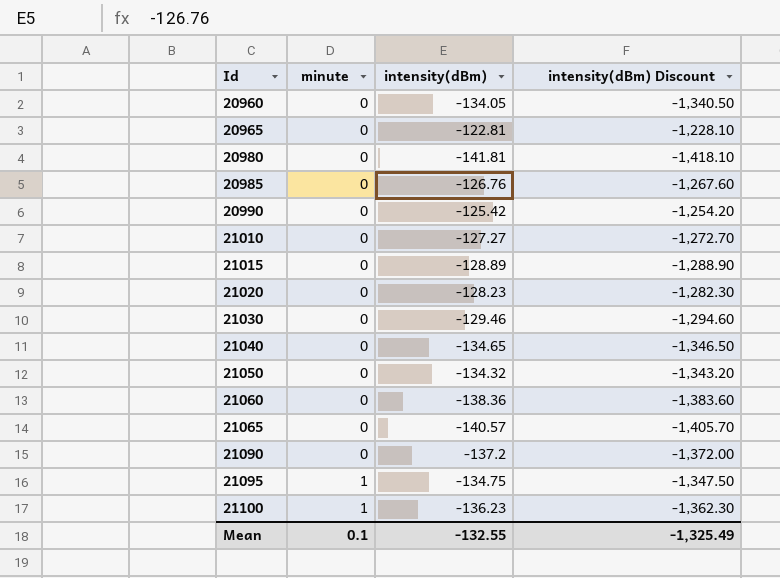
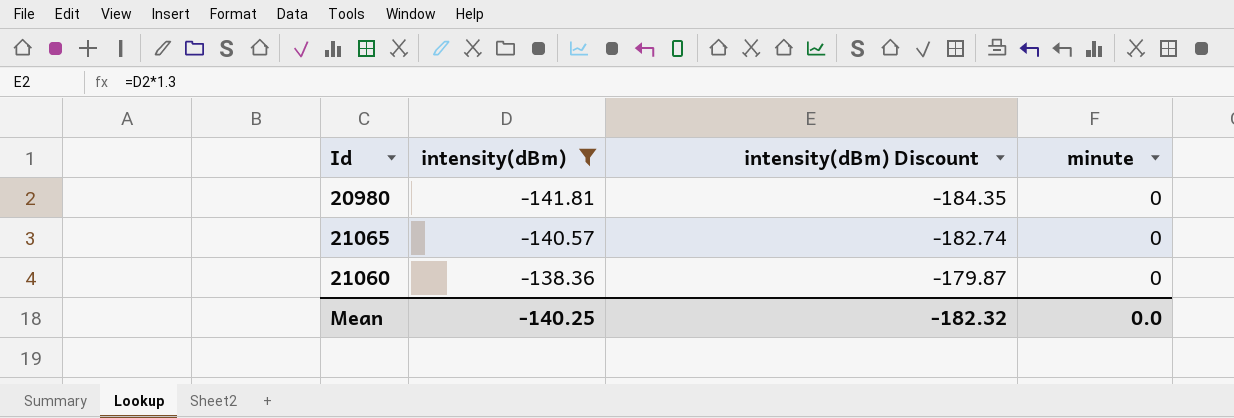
filter: none -> intensity(dBm) <= -138.36
row order: Id ascending -> intensity(dBm) ascending
column intensity(dBm) Discount | formula: [intensity(dBm)] * 10 -> [intensity(dBm)] * 1.3
column minute | position: 2 -> 4
Mean | intensity(dBm): -132.55 -> -140.25
Mean | intensity(dBm) Discount: -1,325.49 -> -182.32
Mean | minute: 0.1 -> 0.0

